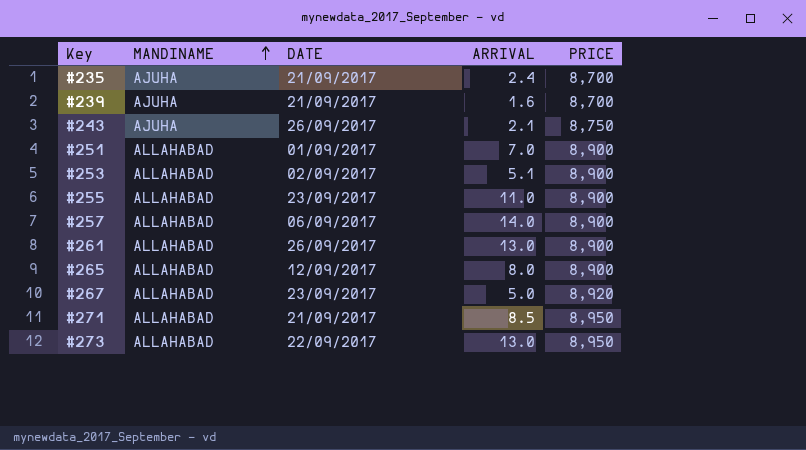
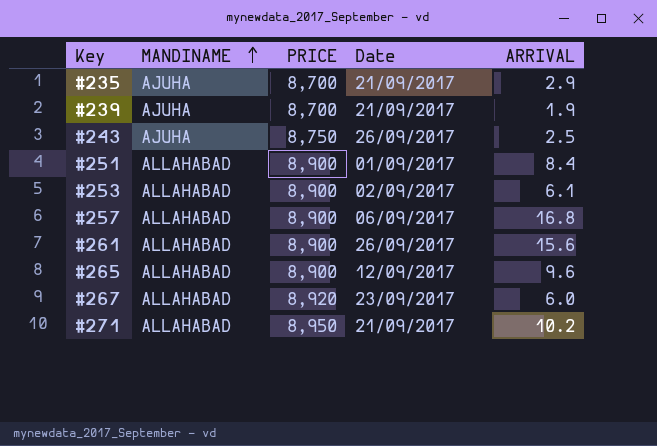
column PRICE | position: 5 -> 3
column name: DATE -> Date
row #255: ALLAHABAD | 23/09/2017 | 11.0 | 8,900 -> none
row #273: ALLAHABAD | 22/09/2017 | 13.0 | 8,950 -> none
#235 | ARRIVAL: 2.4 -> 2.9
#239 | ARRIVAL: 1.6 -> 1.9
#243 | ARRIVAL: 2.1 -> 2.5
#251 | ARRIVAL: 7.0 -> 8.4
#253 | ARRIVAL: 5.1 -> 6.1
#257 | ARRIVAL: 14.0 -> 16.8
#261 | ARRIVAL: 13.0 -> 15.6
#265 | ARRIVAL: 8.0 -> 9.6
#267 | ARRIVAL: 5.0 -> 6.0
#271 | ARRIVAL: 8.5 -> 10.2

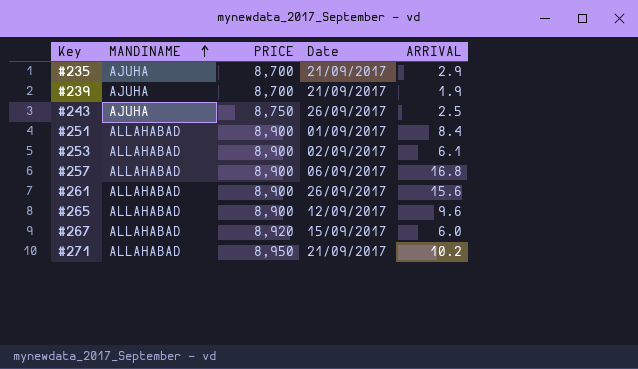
#267 | Date: 23/09/2017 -> 15/09/2017

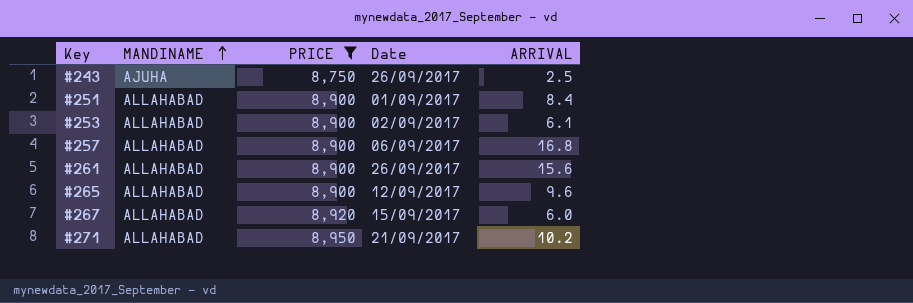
filter: none -> PRICE != 8,700

